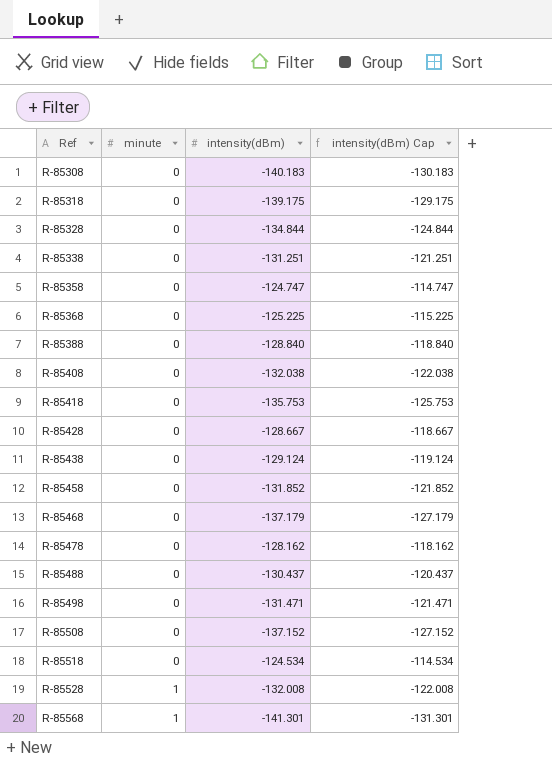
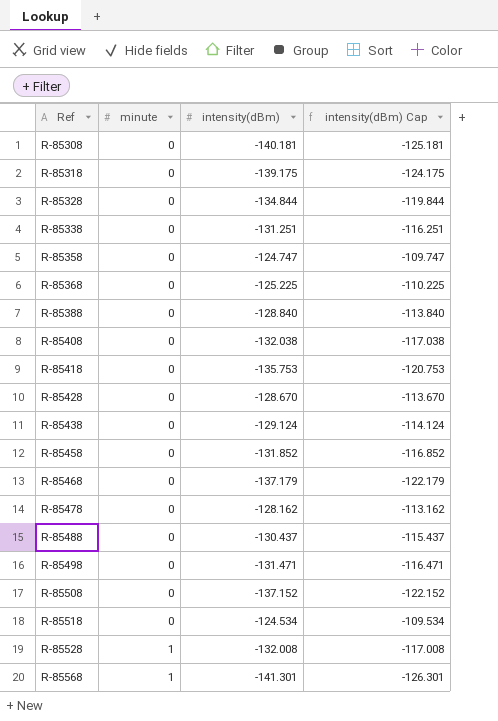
column intensity(dBm) Cap | formula: [intensity(dBm)] + 10 -> [intensity(dBm)] + 15
R-85308 | intensity(dBm): -140.183 -> -140.181
R-85428 | intensity(dBm): -128.667 -> -128.670

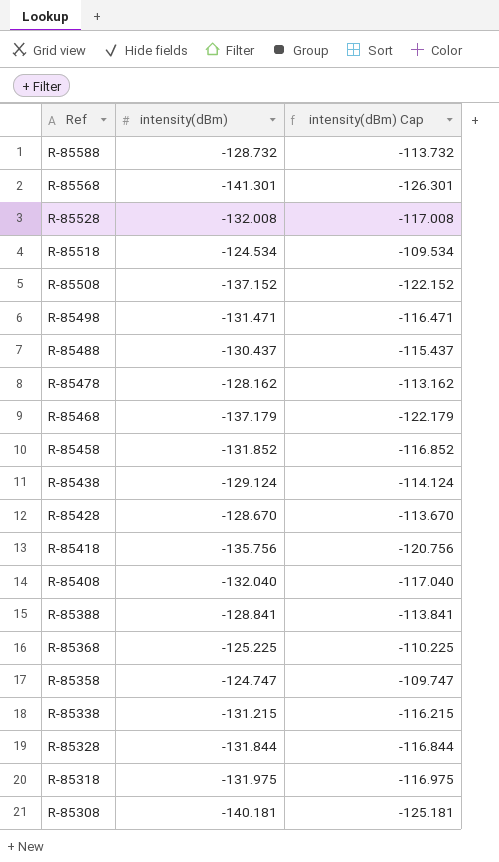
row order: Ref ascending -> Ref descending
column minute | position: 2 -> none
row R-85588: none -> -128.732 | -113.732
R-85418 | intensity(dBm): -135.753 -> -135.756
R-85418 | intensity(dBm) Cap: -120.753 -> -120.756
R-85408 | intensity(dBm): -132.038 -> -132.040
R-85408 | intensity(dBm) Cap: -117.038 -> -117.040
R-85388 | intensity(dBm): -128.840 -> -128.841
R-85388 | intensity(dBm) Cap: -113.840 -> -113.841
R-85338 | intensity(dBm): -131.251 -> -131.215
R-85338 | intensity(dBm) Cap: -116.251 -> -116.215
R-85328 | intensity(dBm): -134.844 -> -131.844
R-85328 | intensity(dBm) Cap: -119.844 -> -116.844
R-85318 | intensity(dBm): -139.175 -> -131.975
R-85318 | intensity(dBm) Cap: -124.175 -> -116.975

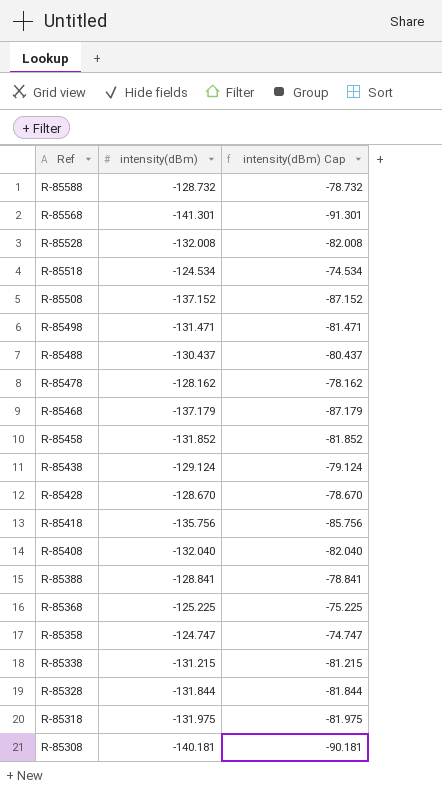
column intensity(dBm) Cap | formula: [intensity(dBm)] + 15 -> [intensity(dBm)] + 50

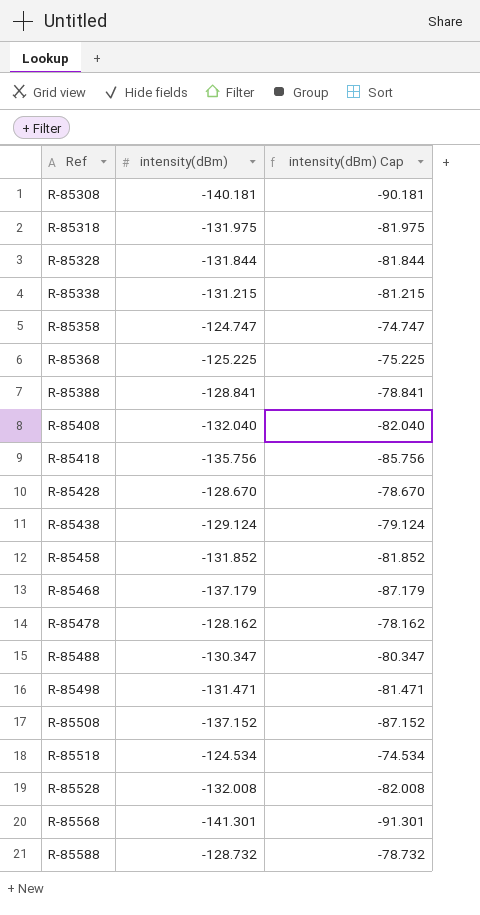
row order: Ref descending -> Ref ascending
R-85488 | intensity(dBm): -130.437 -> -130.347
R-85488 | intensity(dBm) Cap: -80.437 -> -80.347

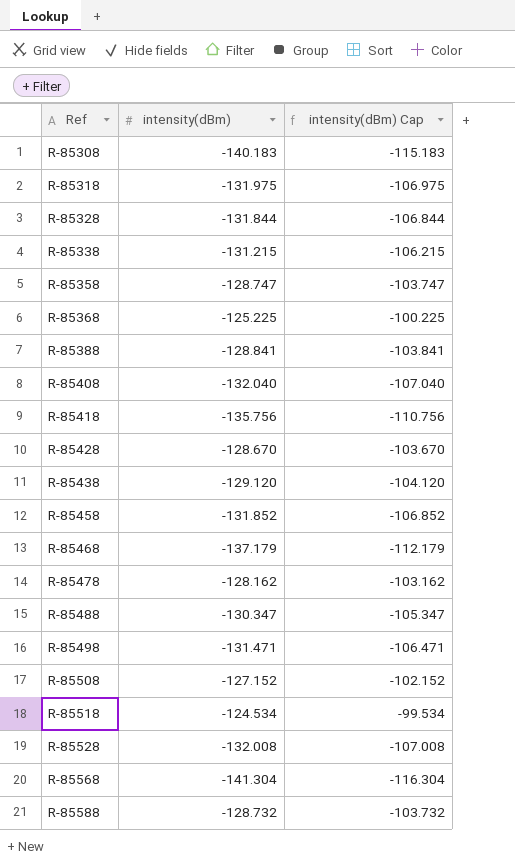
column intensity(dBm) Cap | formula: [intensity(dBm)] + 50 -> [intensity(dBm)] + 25
R-85308 | intensity(dBm): -140.181 -> -140.183
R-85358 | intensity(dBm): -124.747 -> -128.747
R-85438 | intensity(dBm): -129.124 -> -129.120
R-85508 | intensity(dBm): -137.152 -> -127.152
R-85568 | intensity(dBm): -141.301 -> -141.304

